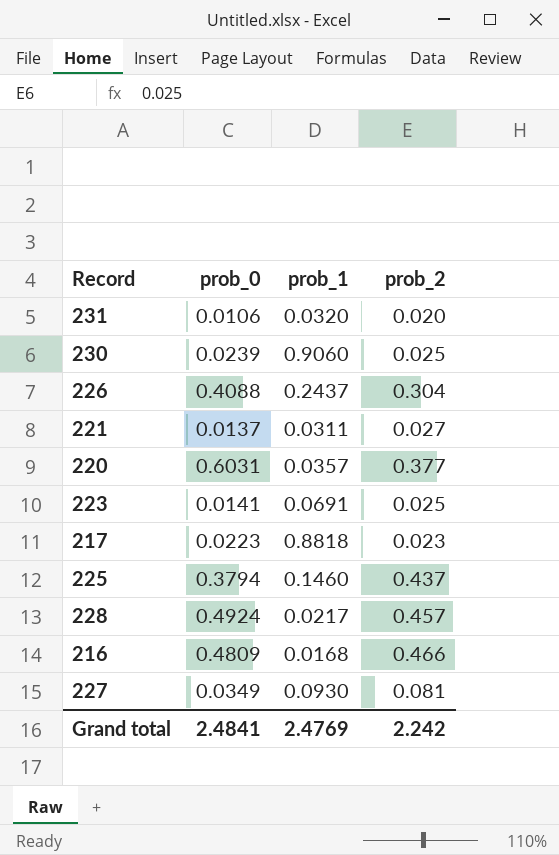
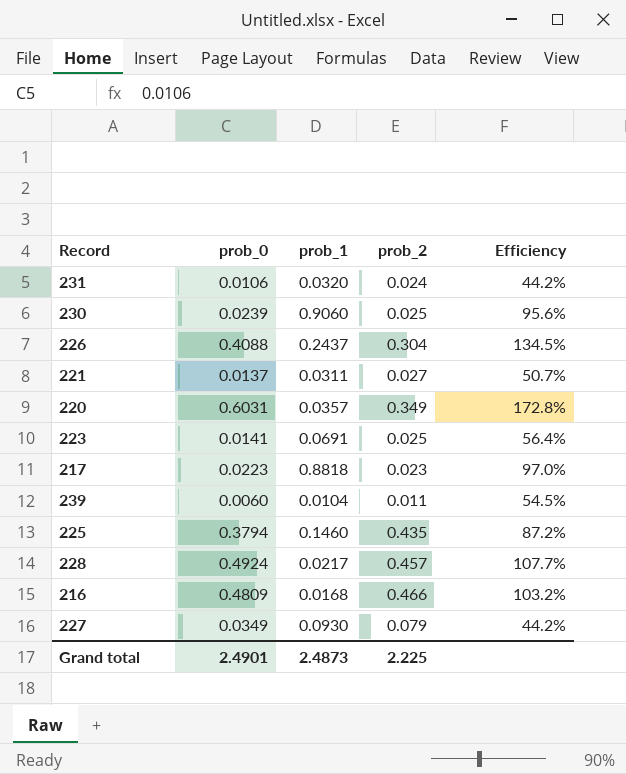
column Efficiency | formula: none -> [prob_0] / [prob_2]
231 | prob_2: 0.020 -> 0.024
220 | prob_2: 0.377 -> 0.349
row 239: none -> 0.0060 | 0.0104 | 0.011 | 54.5%
225 | prob_2: 0.437 -> 0.435
227 | prob_2: 0.081 -> 0.079
Grand total | prob_0: 2.4841 -> 2.4901
Grand total | prob_1: 2.4769 -> 2.4873
Grand total | prob_2: 2.242 -> 2.225

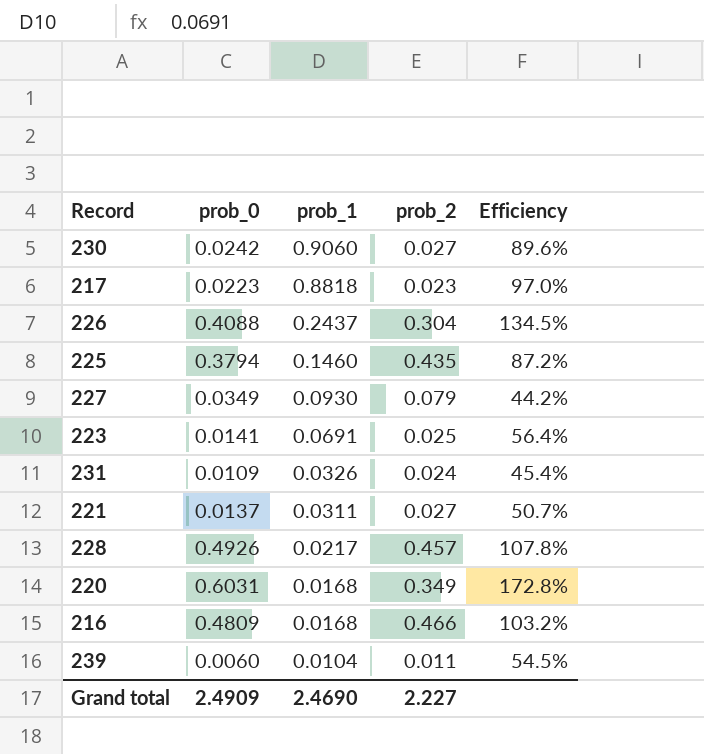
row order: none -> prob_1 descending
230 | prob_0: 0.0239 -> 0.0242
230 | prob_2: 0.025 -> 0.027
230 | Efficiency: 95.6% -> 89.6%
231 | prob_0: 0.0106 -> 0.0109
231 | prob_1: 0.0320 -> 0.0326
231 | Efficiency: 44.2% -> 45.4%
228 | prob_0: 0.4924 -> 0.4926
228 | Efficiency: 107.7% -> 107.8%
220 | prob_1: 0.0357 -> 0.0168
Grand total | prob_0: 2.4901 -> 2.4909
Grand total | prob_1: 2.4873 -> 2.4690
Grand total | prob_2: 2.225 -> 2.227

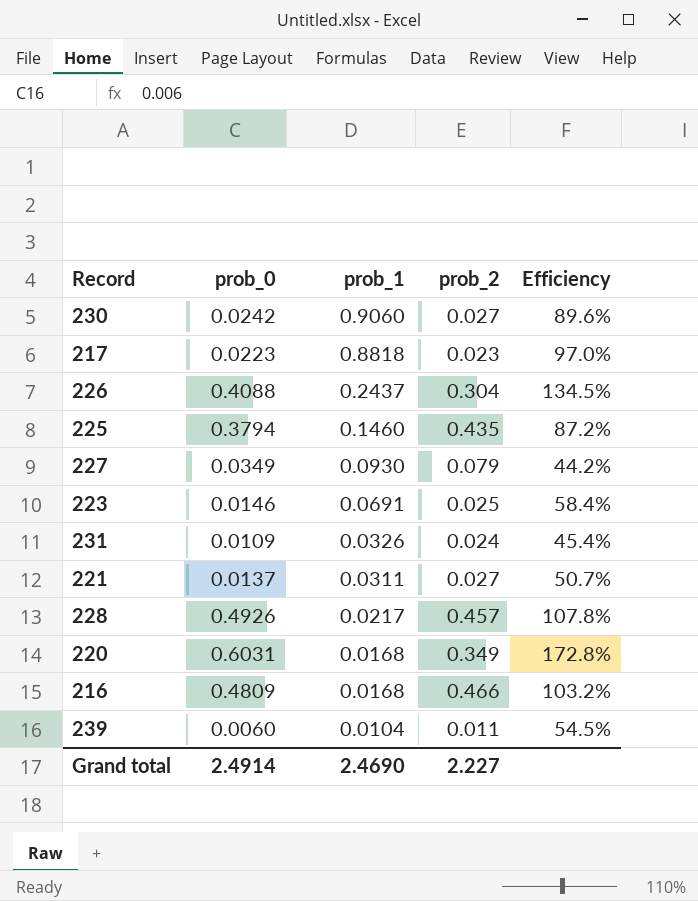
223 | prob_0: 0.0141 -> 0.0146
223 | Efficiency: 56.4% -> 58.4%
Grand total | prob_0: 2.4909 -> 2.4914

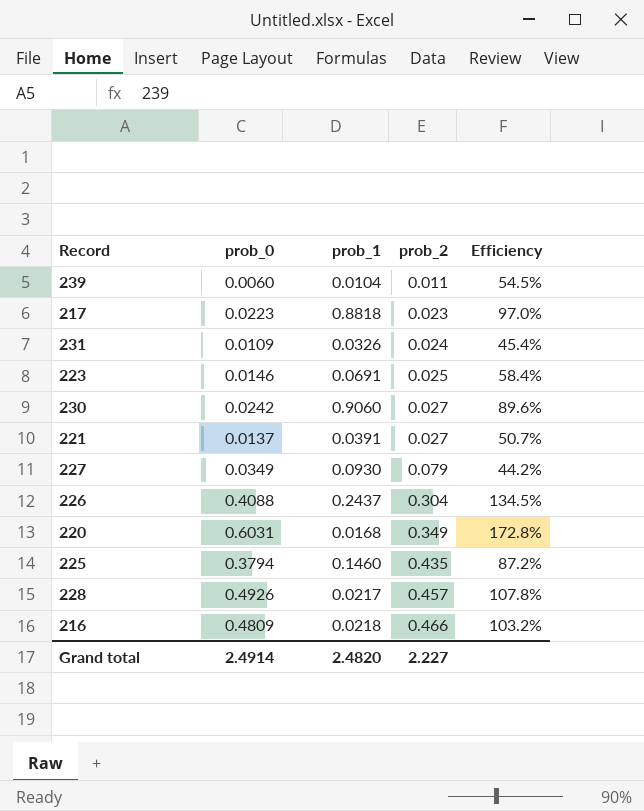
row order: prob_1 descending -> prob_2 ascending
221 | prob_1: 0.0311 -> 0.0391
216 | prob_1: 0.0168 -> 0.0218
Grand total | prob_1: 2.4690 -> 2.4820

